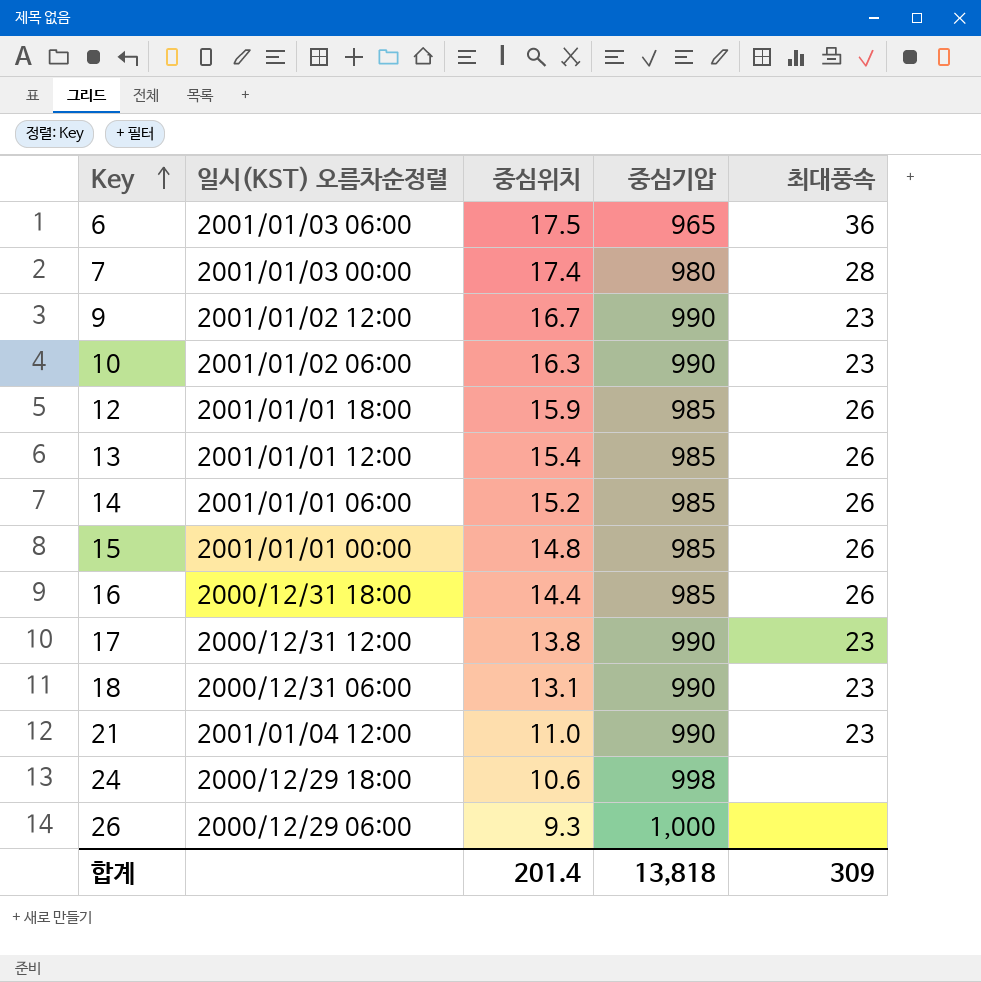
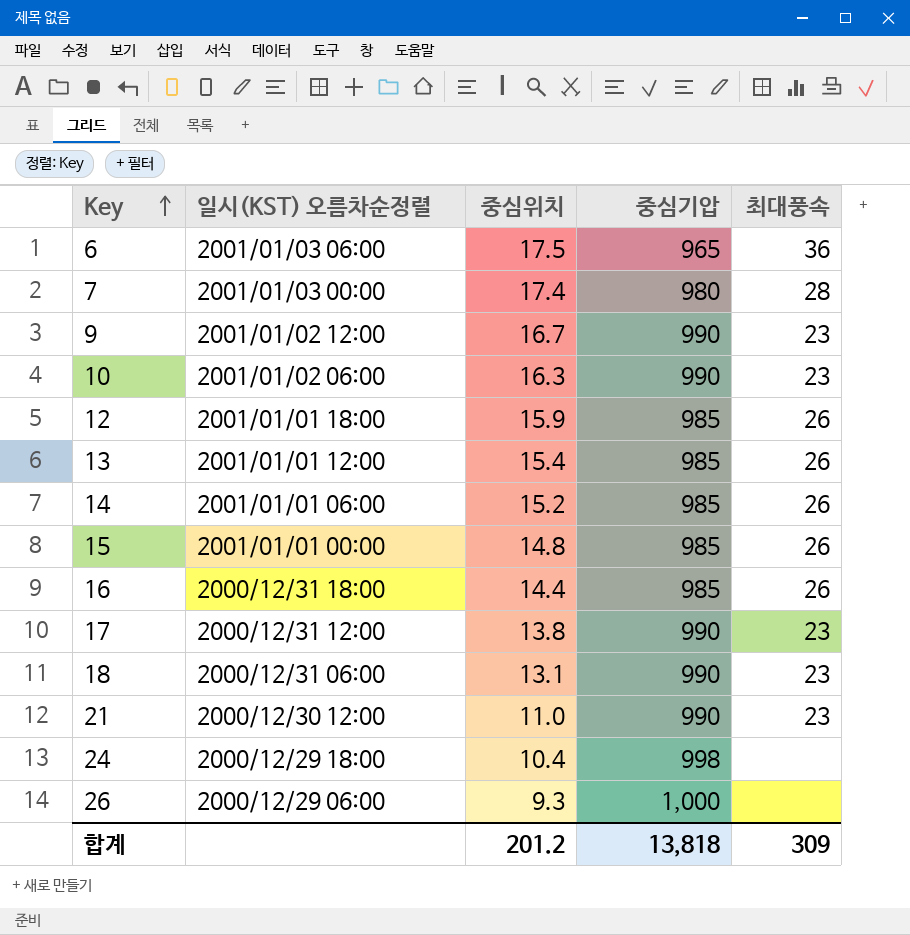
21 | 일시(KST) 오름차순정렬: 2001/01/04 12:00 -> 2000/12/30 12:00
24 | 중심위치: 10.6 -> 10.4
합계 | 중심위치: 201.4 -> 201.2

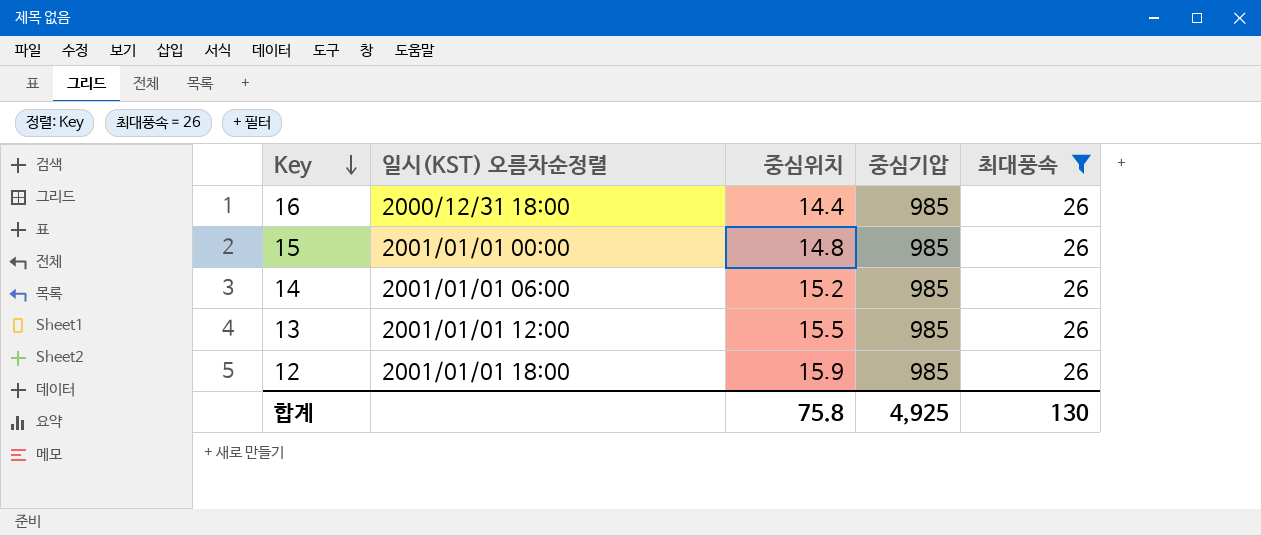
filter: none -> 최대풍속 = 26
row order: Key ascending -> Key descending
13 | 중심위치: 15.4 -> 15.5
합계 | 중심위치: 201.2 -> 75.8
합계 | 중심기압: 13,818 -> 4,925
합계 | 최대풍속: 309 -> 130

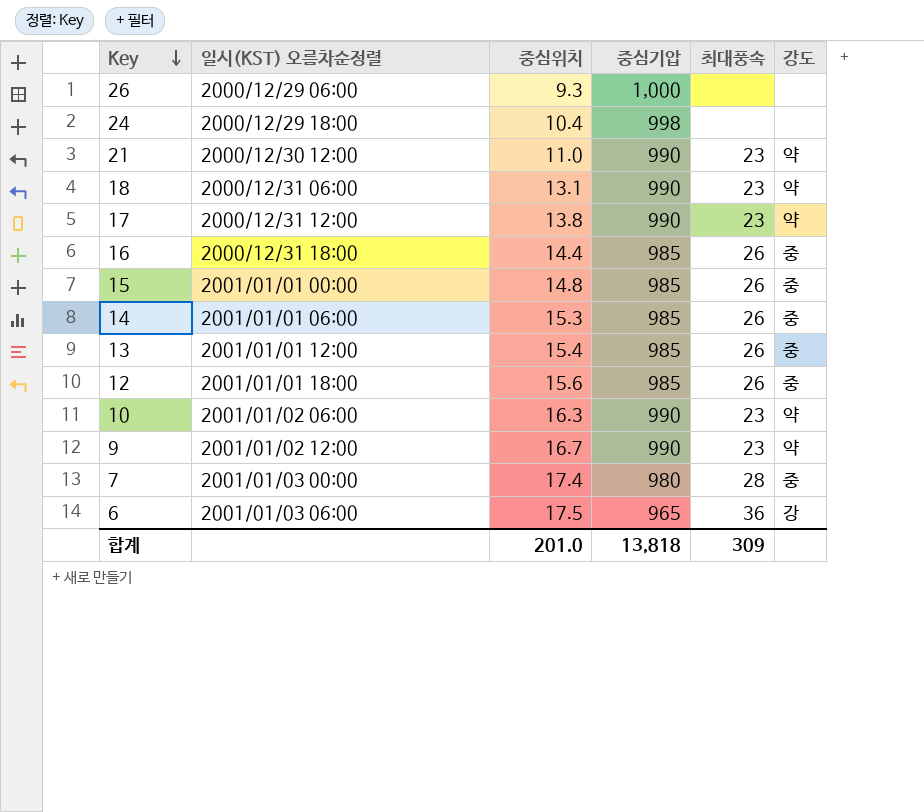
filter: 최대풍속 = 26 -> none
column 강도 | position: none -> 6
14 | 중심위치: 15.2 -> 15.3
13 | 중심위치: 15.5 -> 15.4
12 | 중심위치: 15.9 -> 15.6
합계 | 중심위치: 75.8 -> 201.0
합계 | 중심기압: 4,925 -> 13,818
합계 | 최대풍속: 130 -> 309

